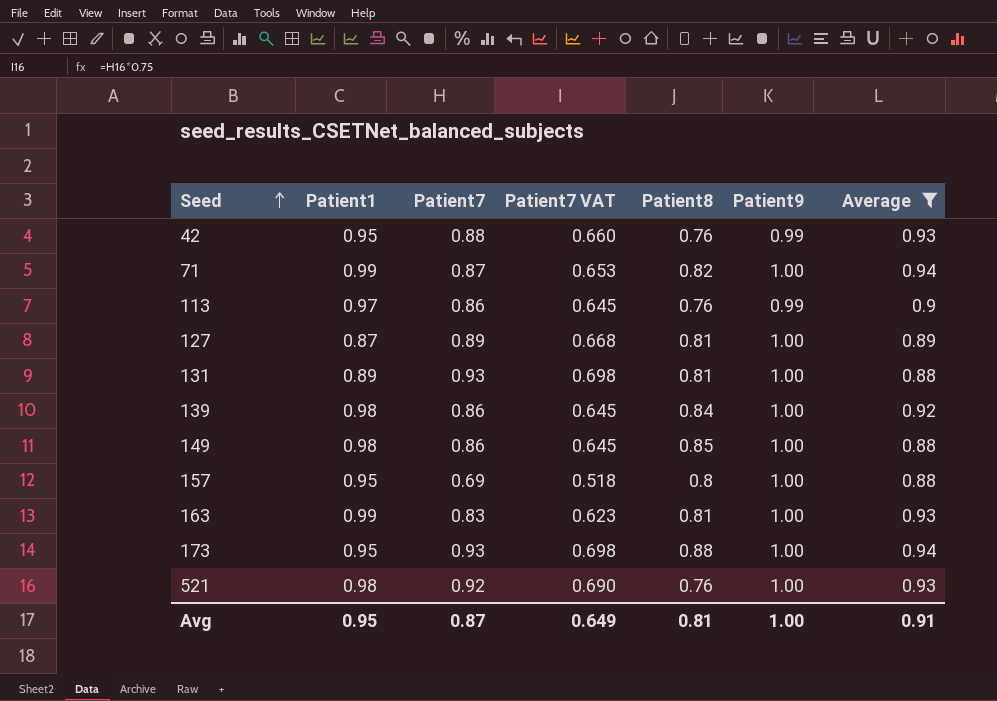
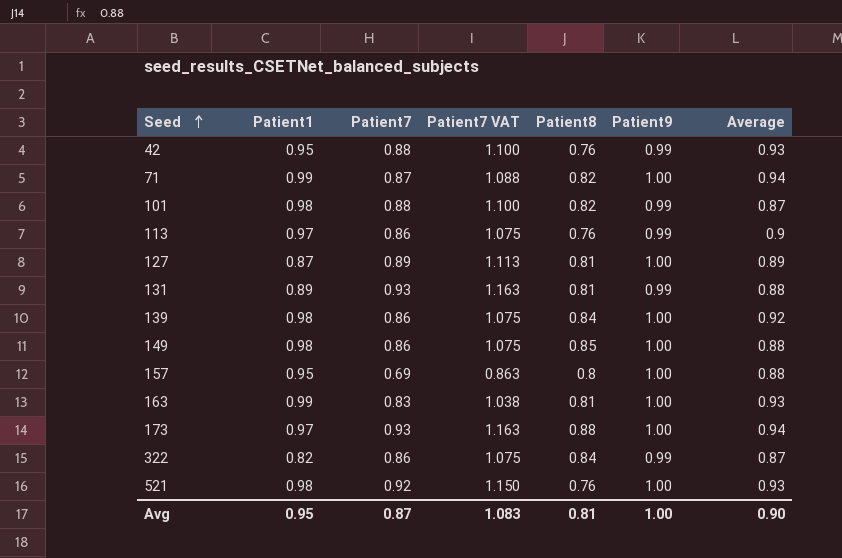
filter: Average != 0.87 -> none
column Patient7 VAT | formula: [Patient7] * 0.75 -> [Patient7] * 1.25
131 | Patient9: 1.00 -> 0.99
173 | Patient1: 0.95 -> 0.97
Avg | Patient7 VAT: 0.649 -> 1.083
Avg | Average: 0.91 -> 0.90

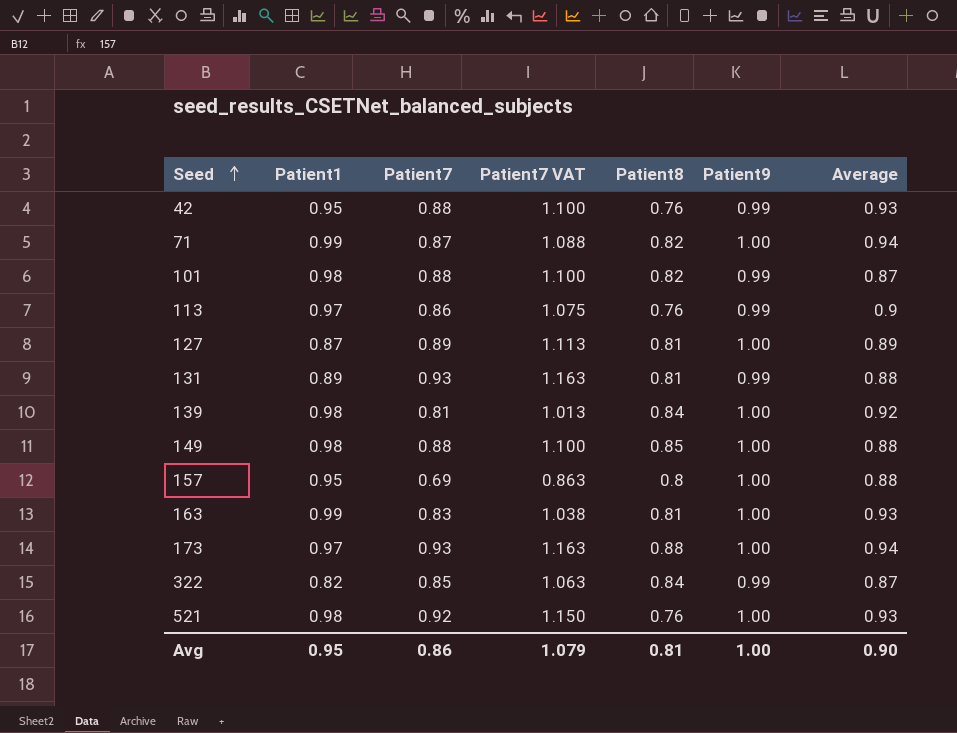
139 | Patient7: 0.86 -> 0.81
139 | Patient7 VAT: 1.075 -> 1.013
149 | Patient7: 0.86 -> 0.88
149 | Patient7 VAT: 1.075 -> 1.100
322 | Patient7: 0.86 -> 0.85
322 | Patient7 VAT: 1.075 -> 1.063
Avg | Patient7: 0.87 -> 0.86
Avg | Patient7 VAT: 1.083 -> 1.079

